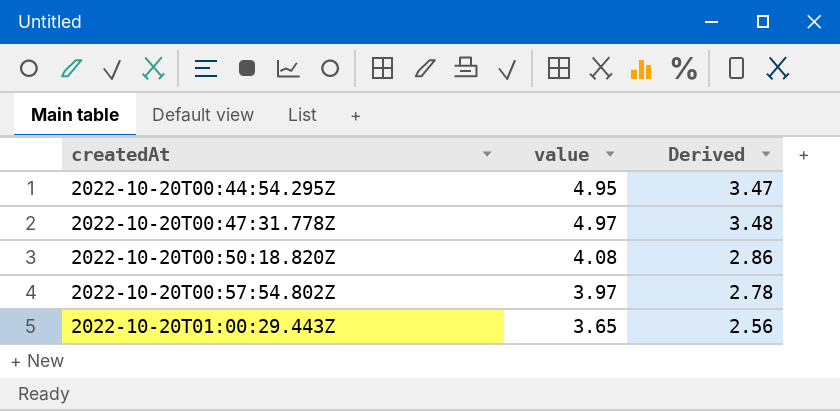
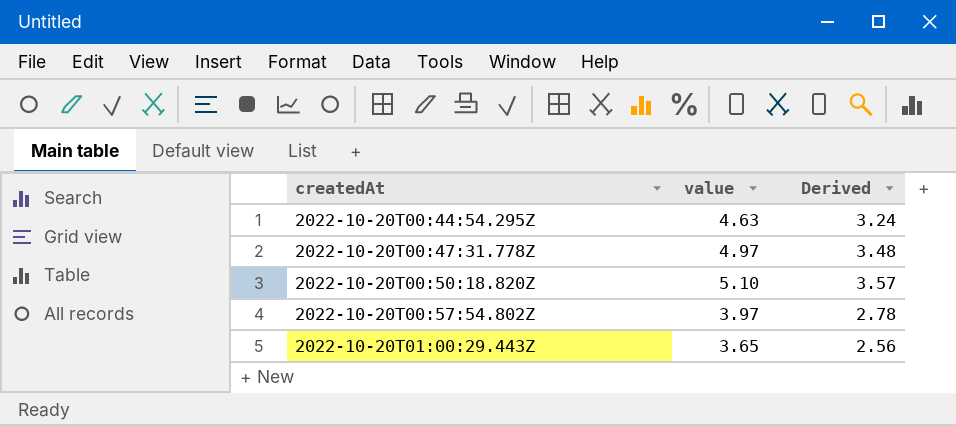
2022-10-20T00:44:54.295Z | value: 4.95 -> 4.63
2022-10-20T00:44:54.295Z | Derived: 3.47 -> 3.24
2022-10-20T00:50:18.820Z | value: 4.08 -> 5.10
2022-10-20T00:50:18.820Z | Derived: 2.86 -> 3.57

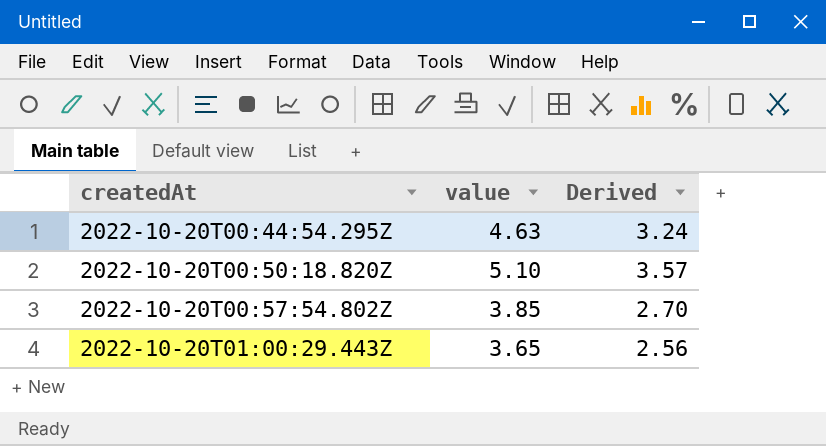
row 2022-10-20T00:47:31.778Z: 4.97 | 3.48 -> none
2022-10-20T00:57:54.802Z | value: 3.97 -> 3.85
2022-10-20T00:57:54.802Z | Derived: 2.78 -> 2.70

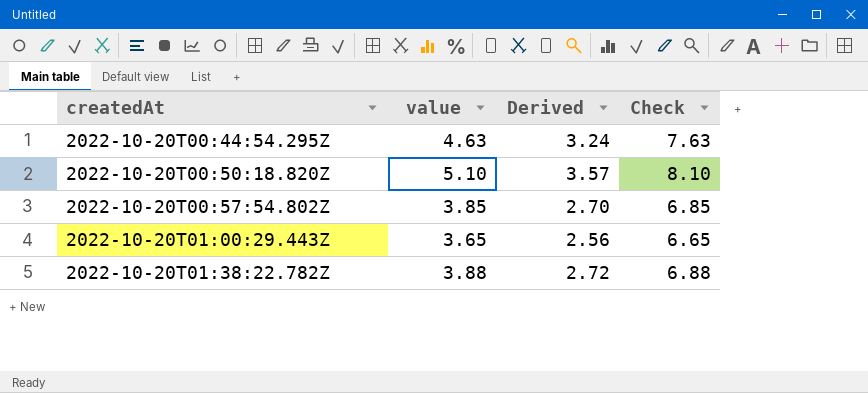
column Check | formula: none -> [value] + 3
row 2022-10-20T01:38:22.782Z: none -> 3.88 | 2.72 | 6.88

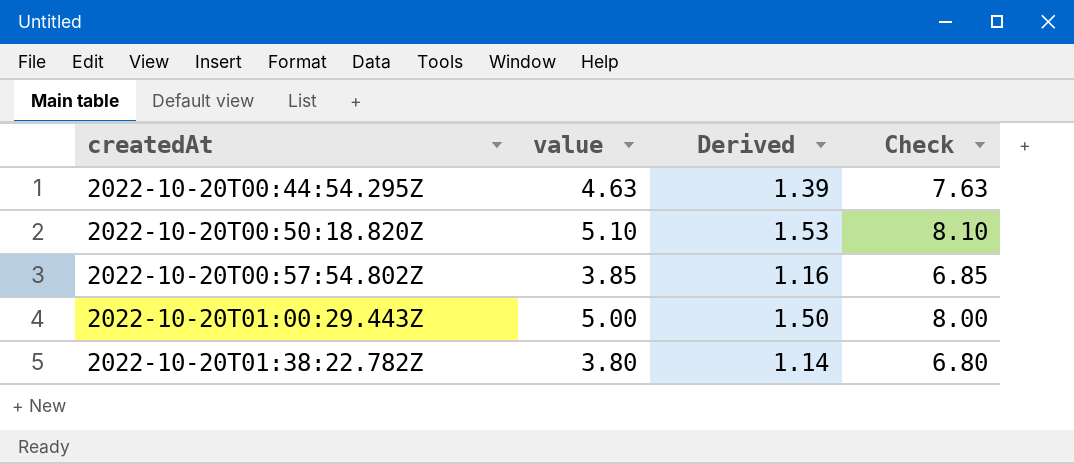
column Derived | formula: [value] * 0.7 -> [value] * 0.3
2022-10-20T01:00:29.443Z | value: 3.65 -> 5.00
2022-10-20T01:00:29.443Z | Check: 6.65 -> 8.00
2022-10-20T01:38:22.782Z | value: 3.88 -> 3.80
2022-10-20T01:38:22.782Z | Check: 6.88 -> 6.80

